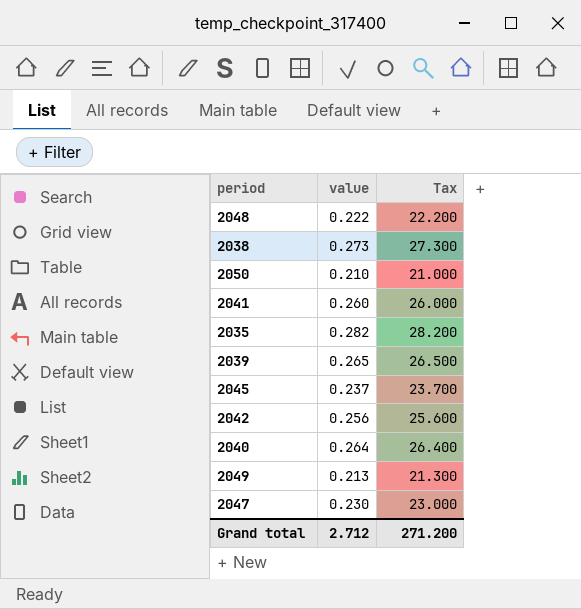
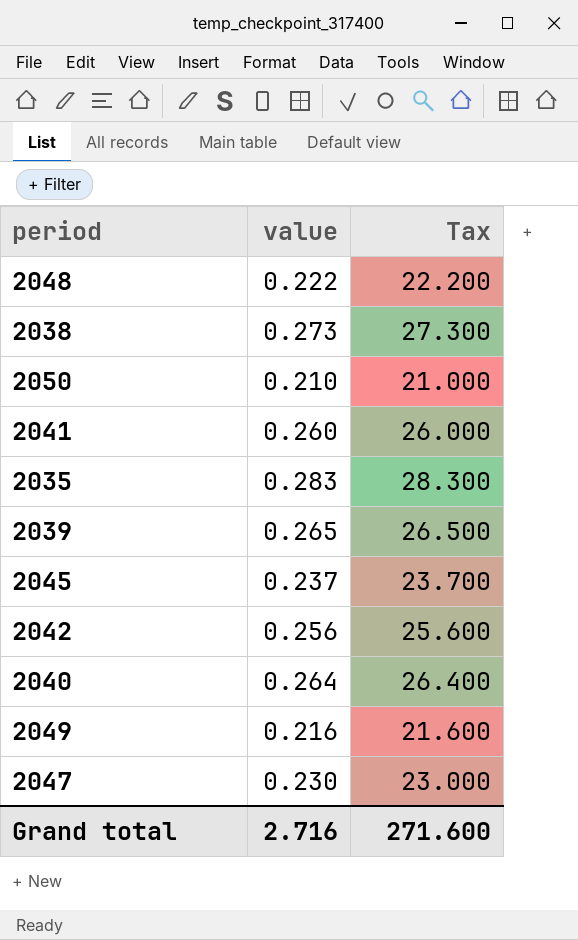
2035 | value: 0.282 -> 0.283
2035 | Tax: 28.200 -> 28.300
2049 | value: 0.213 -> 0.216
2049 | Tax: 21.300 -> 21.600
Grand total | value: 2.712 -> 2.716
Grand total | Tax: 271.200 -> 271.600

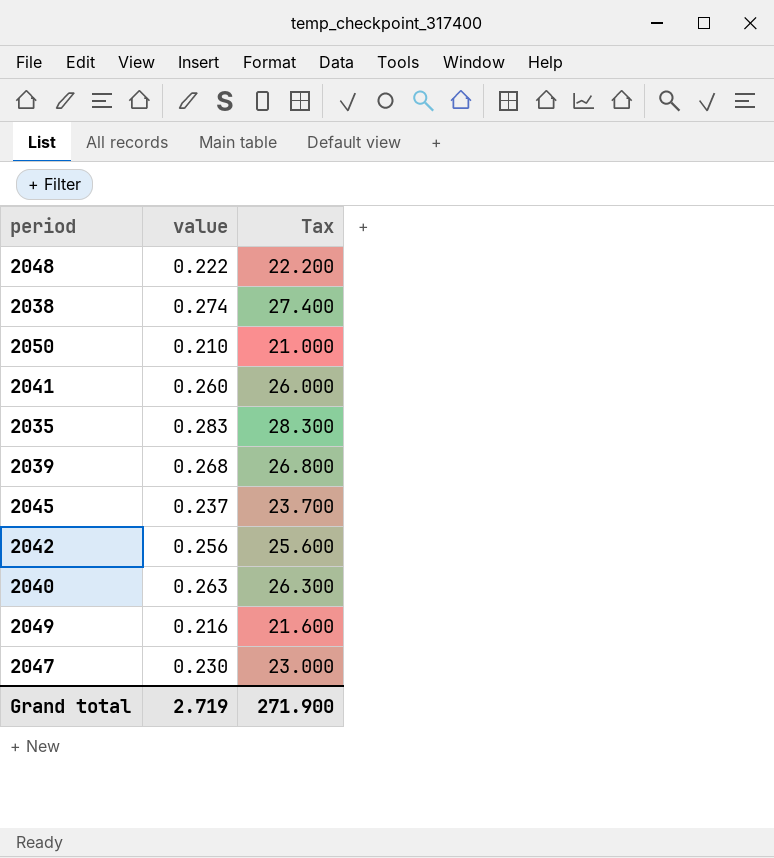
2038 | value: 0.273 -> 0.274
2038 | Tax: 27.300 -> 27.400
2039 | value: 0.265 -> 0.268
2039 | Tax: 26.500 -> 26.800
2040 | value: 0.264 -> 0.263
2040 | Tax: 26.400 -> 26.300
Grand total | value: 2.716 -> 2.719
Grand total | Tax: 271.600 -> 271.900

